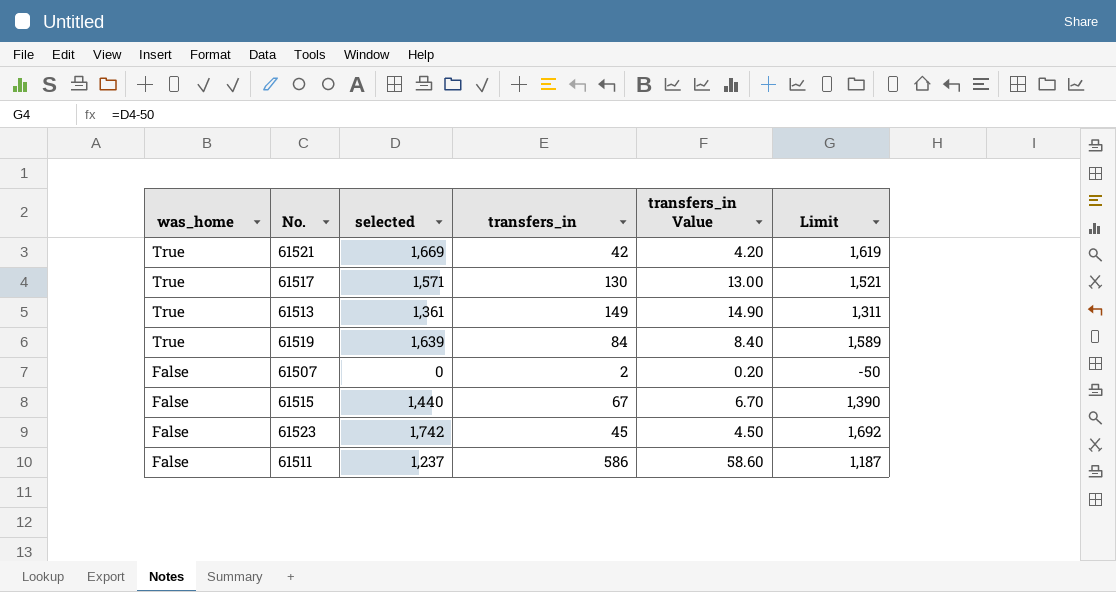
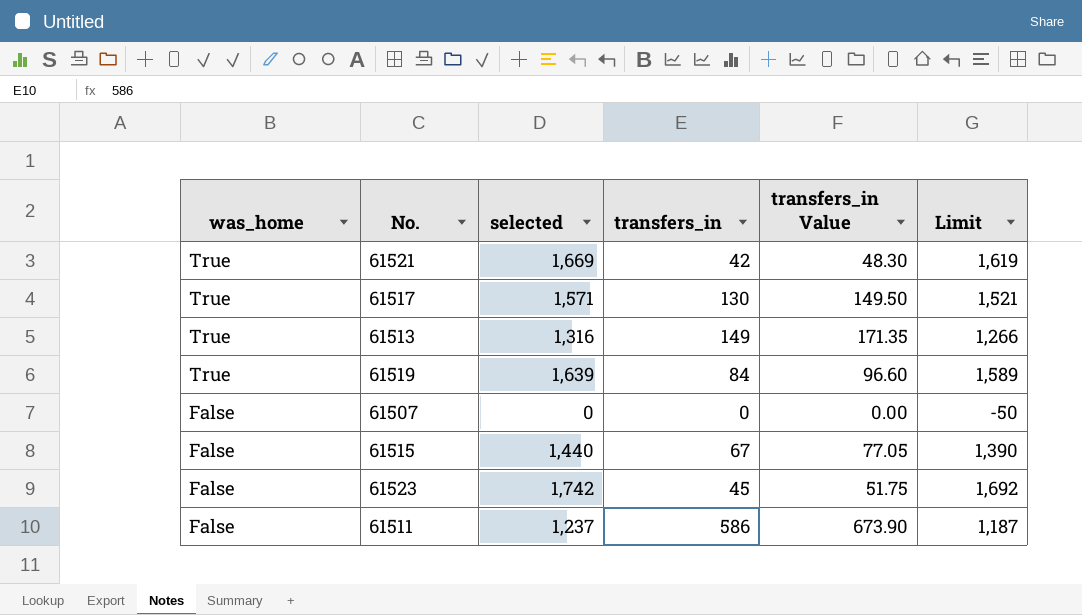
column transfers_in Value | formula: [transfers_in] * 0.1 -> [transfers_in] * 1.15
61513 | selected: 1,361 -> 1,316
61513 | Limit: 1,311 -> 1,266
61507 | transfers_in: 2 -> 0

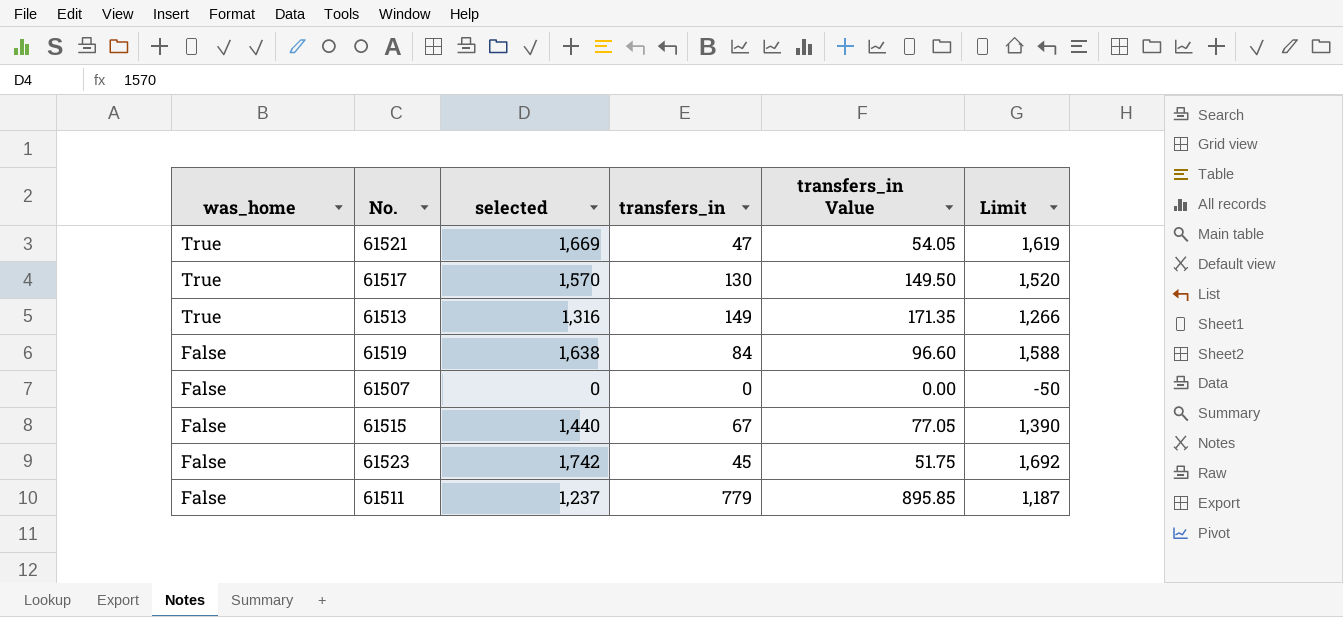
61521 | transfers_in: 42 -> 47
61521 | transfers_in Value: 48.30 -> 54.05
61517 | selected: 1,571 -> 1,570
61517 | Limit: 1,521 -> 1,520
61519 | was_home: True -> False
61519 | selected: 1,639 -> 1,638
61519 | Limit: 1,589 -> 1,588
61511 | transfers_in: 586 -> 779
61511 | transfers_in Value: 673.90 -> 895.85

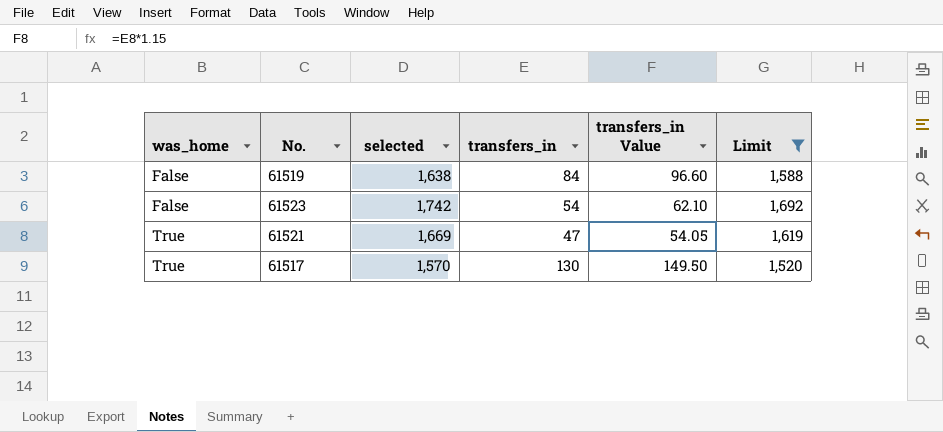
filter: none -> Limit >= 1,520
row order: was_home descending -> was_home ascending
61523 | transfers_in: 45 -> 54
61523 | transfers_in Value: 51.75 -> 62.10

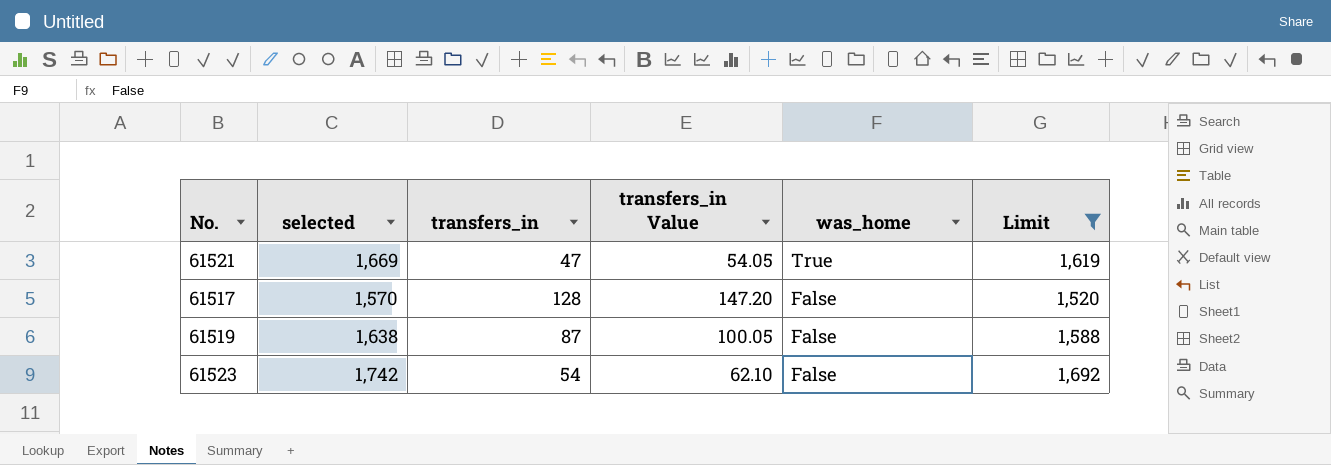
row order: was_home ascending -> was_home descending
column was_home | position: 1 -> 5
61517 | transfers_in: 130 -> 128
61517 | transfers_in Value: 149.50 -> 147.20
61517 | was_home: True -> False
61519 | transfers_in: 84 -> 87
61519 | transfers_in Value: 96.60 -> 100.05

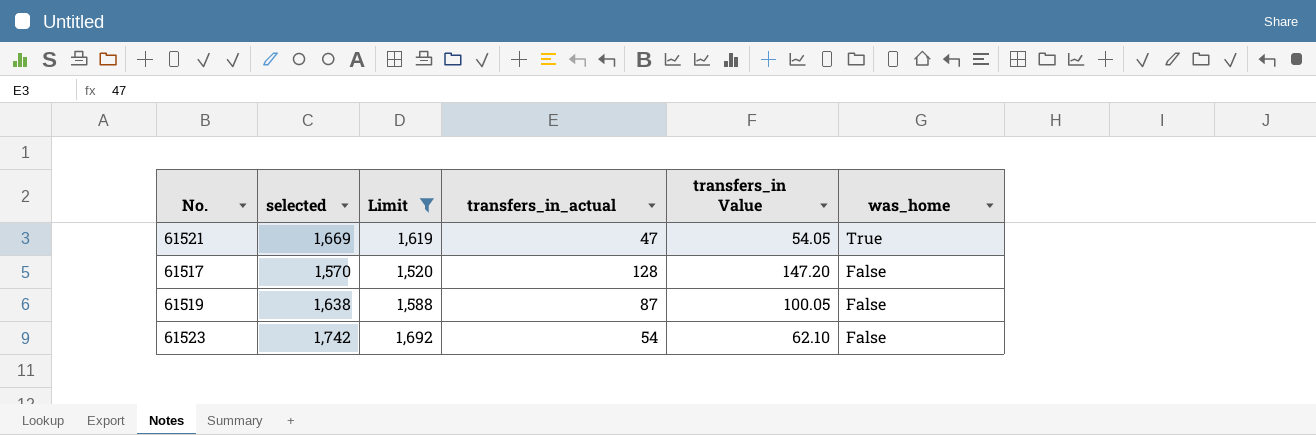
column Limit | position: 6 -> 3
column name: transfers_in -> transfers_in_actual

